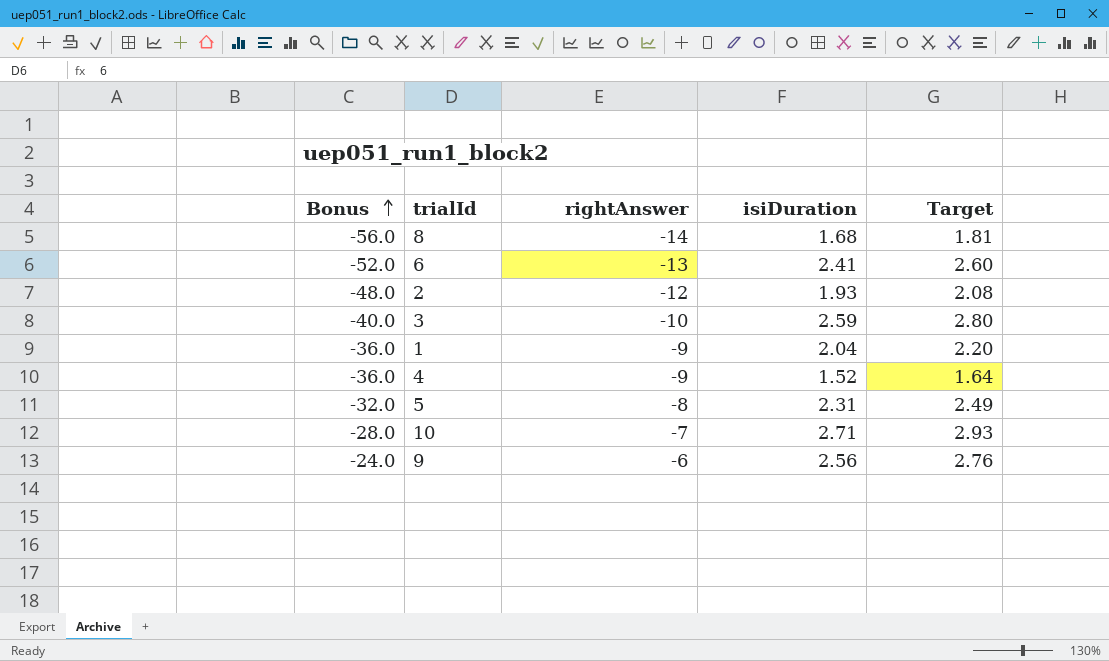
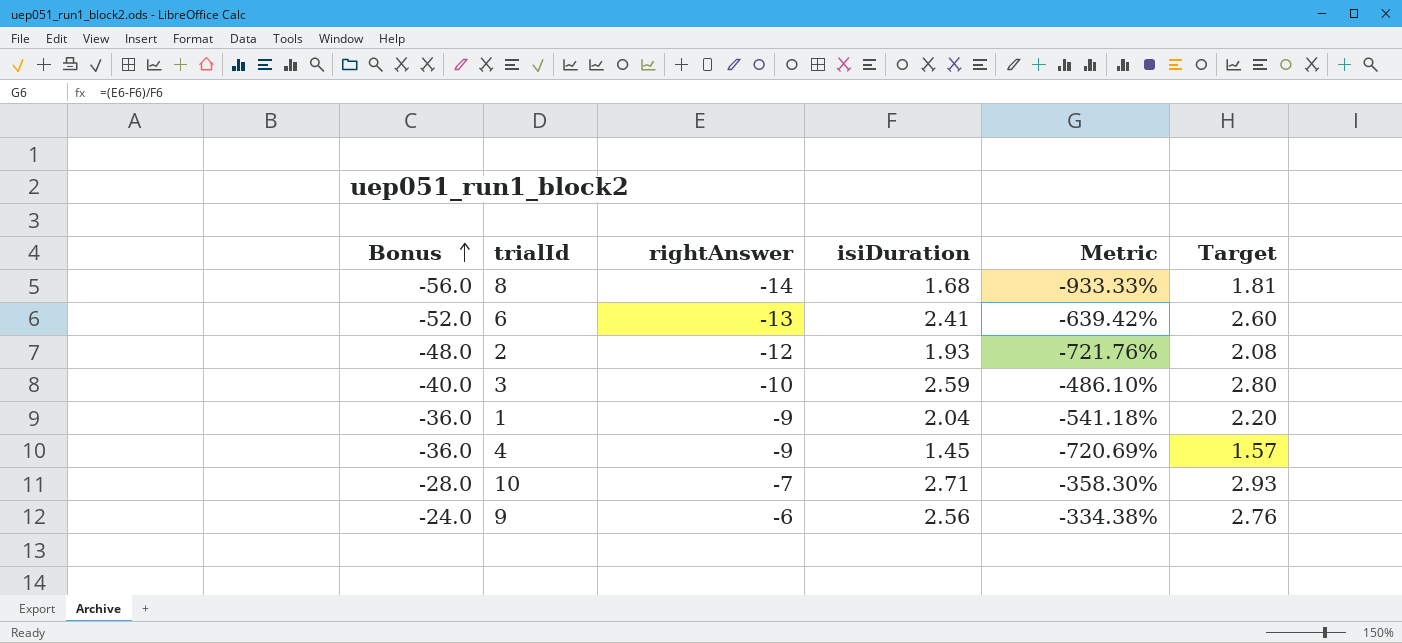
column Metric | formula: none -> ([rightAnswer] - [isiDuration]) / [isiDuration]
row 5: -32.0 | -8 | 2.31 | 2.49 -> none
4 | isiDuration: 1.52 -> 1.45
4 | Target: 1.64 -> 1.57

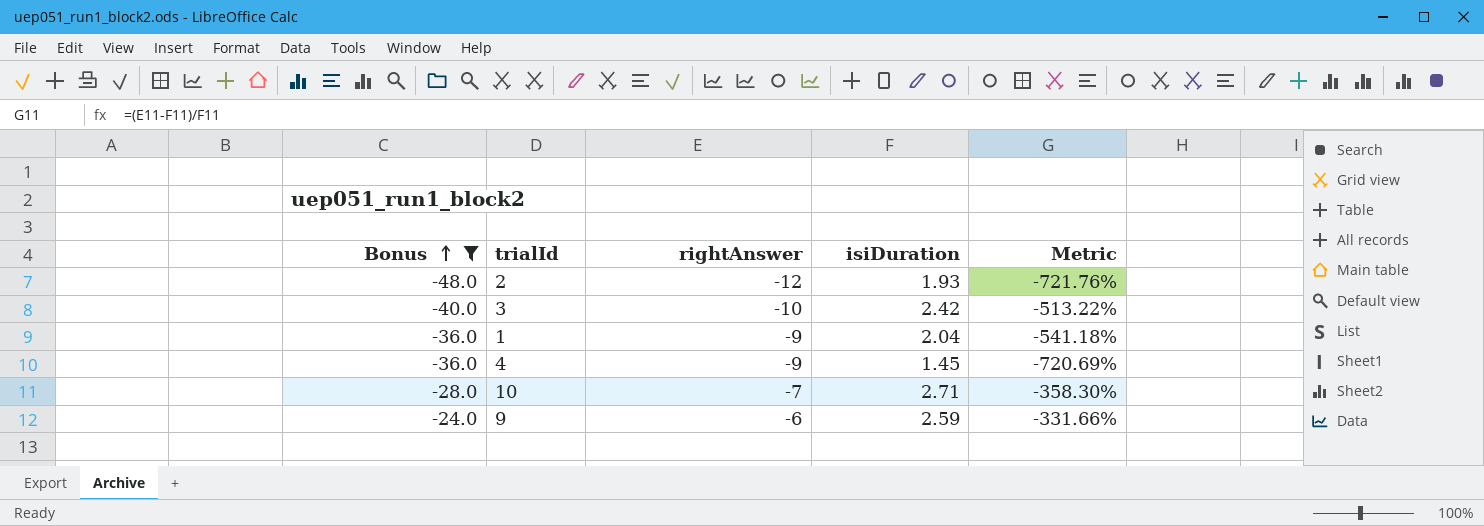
filter: none -> Bonus >= -48.0
column Target | formula: [isiDuration] * 1.08 -> none
3 | isiDuration: 2.59 -> 2.42
3 | Metric: -486.10% -> -513.22%
9 | isiDuration: 2.56 -> 2.59
9 | Metric: -334.38% -> -331.66%

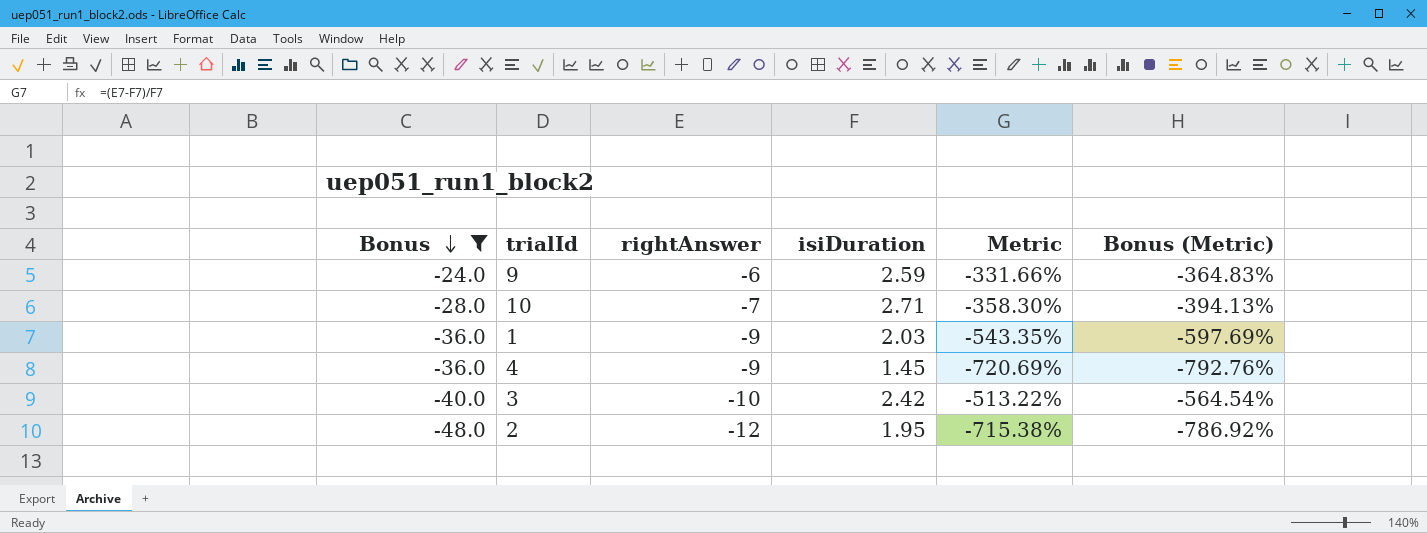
row order: Bonus ascending -> Bonus descending
column Bonus (Metric) | formula: none -> [Metric] * 1.1
1 | isiDuration: 2.04 -> 2.03
1 | Metric: -541.18% -> -543.35%
2 | isiDuration: 1.93 -> 1.95
2 | Metric: -721.76% -> -715.38%

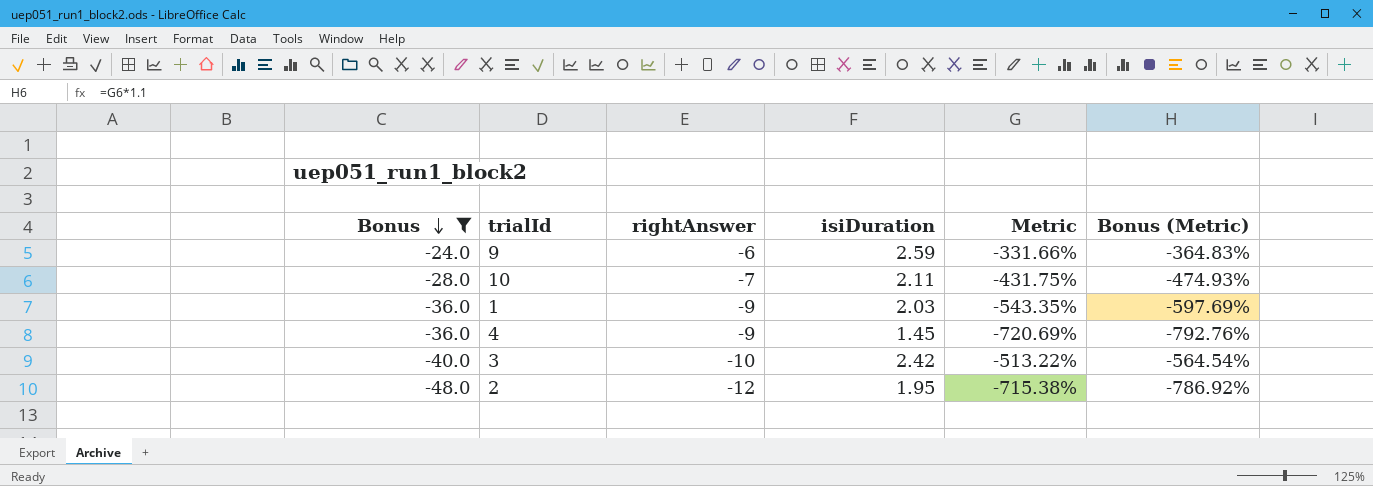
10 | isiDuration: 2.71 -> 2.11
10 | Metric: -358.30% -> -431.75%
10 | Bonus (Metric): -394.13% -> -474.93%

